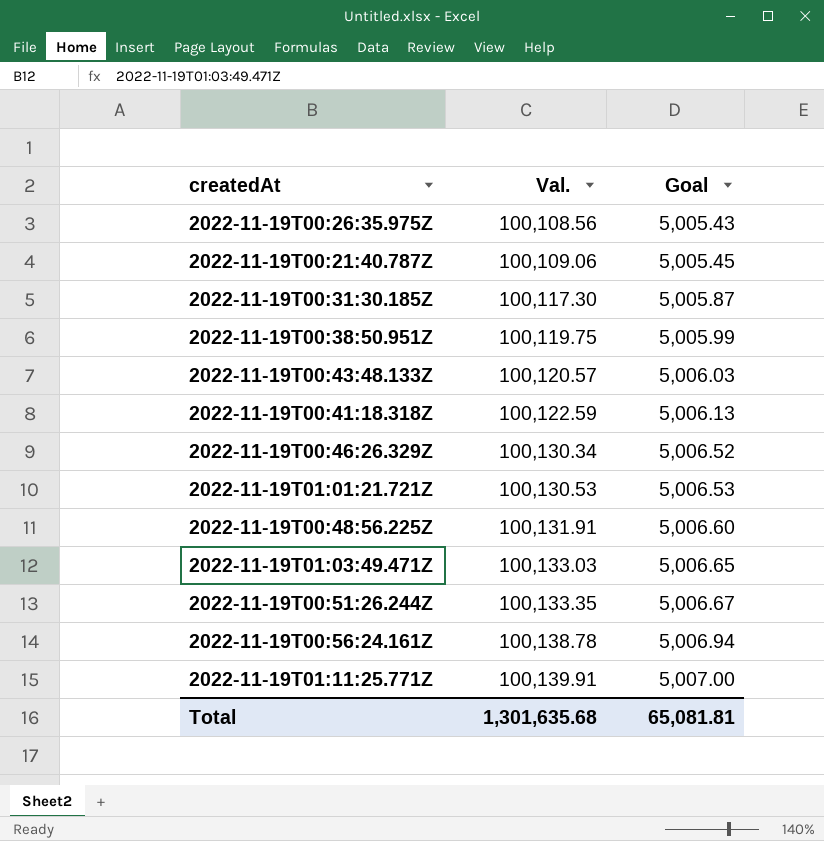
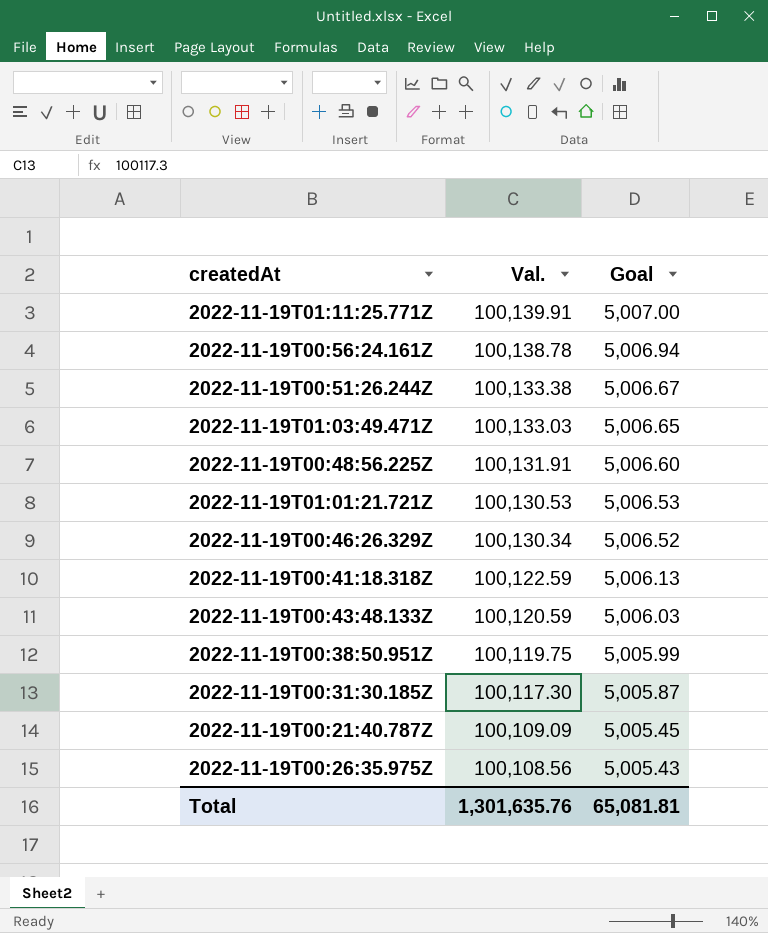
row order: Val. ascending -> Val. descending
2022-11-19T00:51:26.244Z | Val.: 100,133.35 -> 100,133.38
2022-11-19T00:43:48.133Z | Val.: 100,120.57 -> 100,120.59
2022-11-19T00:21:40.787Z | Val.: 100,109.06 -> 100,109.09
Total | Val.: 1,301,635.68 -> 1,301,635.76

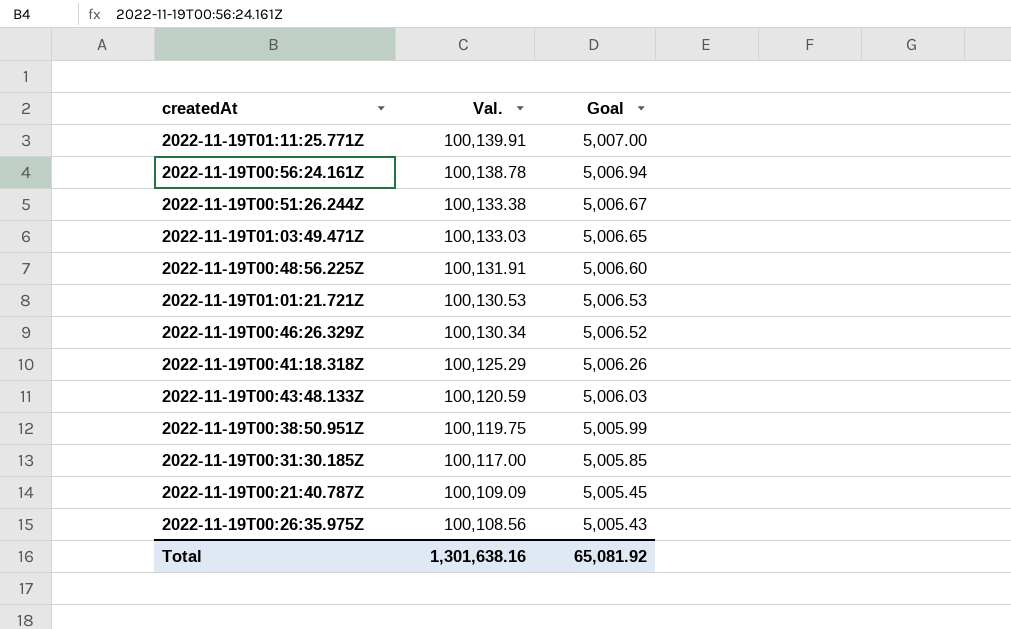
2022-11-19T00:41:18.318Z | Val.: 100,122.59 -> 100,125.29
2022-11-19T00:41:18.318Z | Goal: 5,006.13 -> 5,006.26
2022-11-19T00:31:30.185Z | Val.: 100,117.30 -> 100,117.00
2022-11-19T00:31:30.185Z | Goal: 5,005.87 -> 5,005.85
Total | Val.: 1,301,635.76 -> 1,301,638.16
Total | Goal: 65,081.81 -> 65,081.92

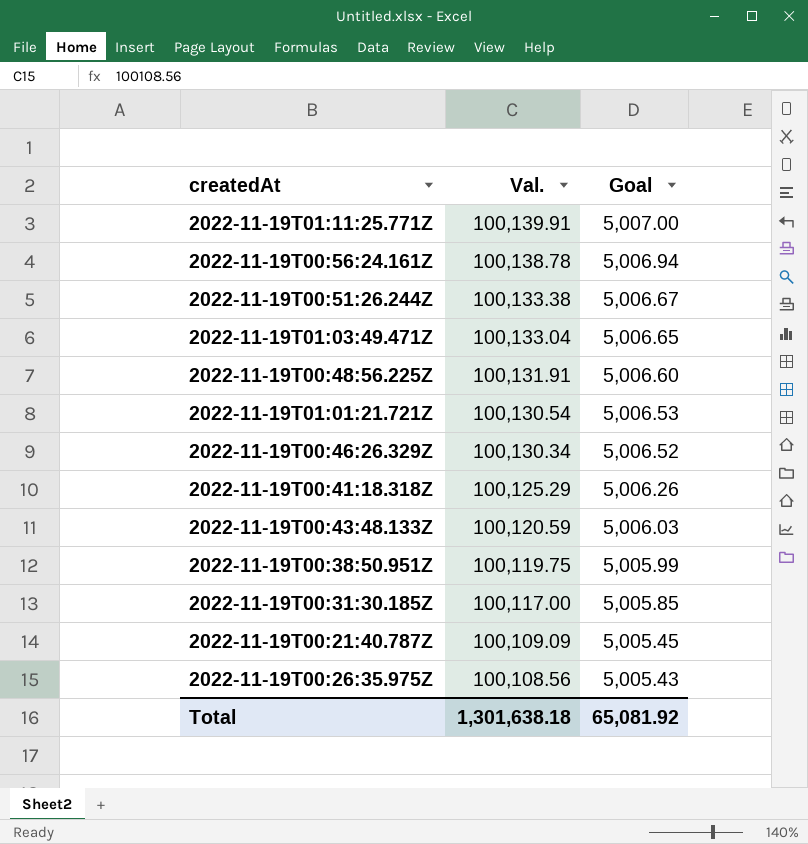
2022-11-19T01:03:49.471Z | Val.: 100,133.03 -> 100,133.04
2022-11-19T01:01:21.721Z | Val.: 100,130.53 -> 100,130.54
Total | Val.: 1,301,638.16 -> 1,301,638.18

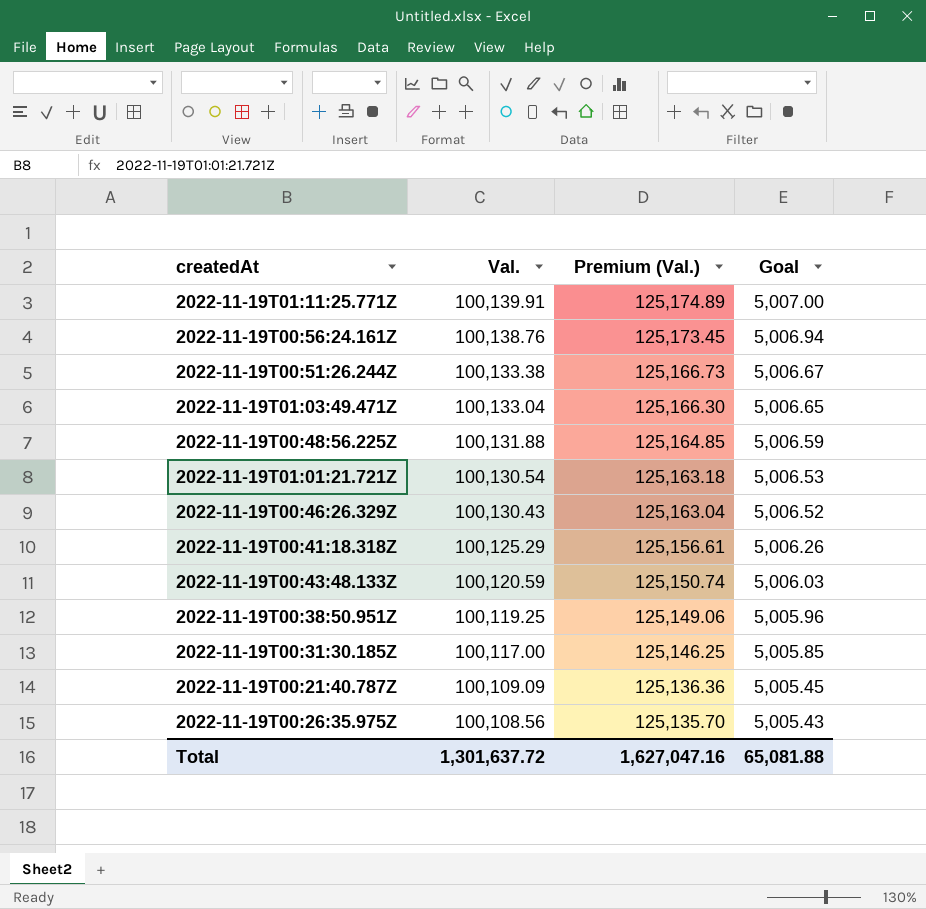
column Premium (Val.) | formula: none -> [Val.] * 1.25
2022-11-19T00:56:24.161Z | Val.: 100,138.78 -> 100,138.76
2022-11-19T00:48:56.225Z | Val.: 100,131.91 -> 100,131.88
2022-11-19T00:48:56.225Z | Goal: 5,006.60 -> 5,006.59
2022-11-19T00:46:26.329Z | Val.: 100,130.34 -> 100,130.43
2022-11-19T00:38:50.951Z | Val.: 100,119.75 -> 100,119.25
2022-11-19T00:38:50.951Z | Goal: 5,005.99 -> 5,005.96
Total | Val.: 1,301,638.18 -> 1,301,637.72
Total | Goal: 65,081.92 -> 65,081.88

